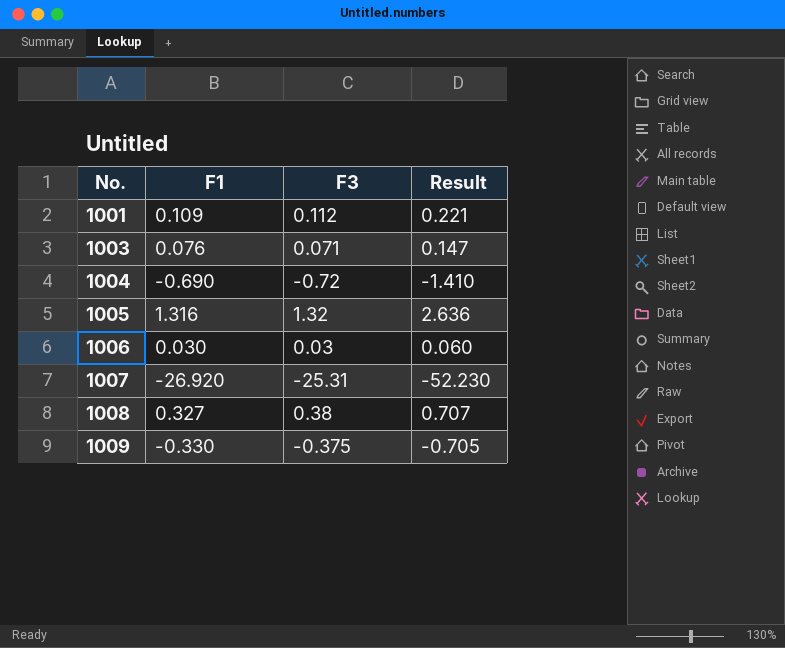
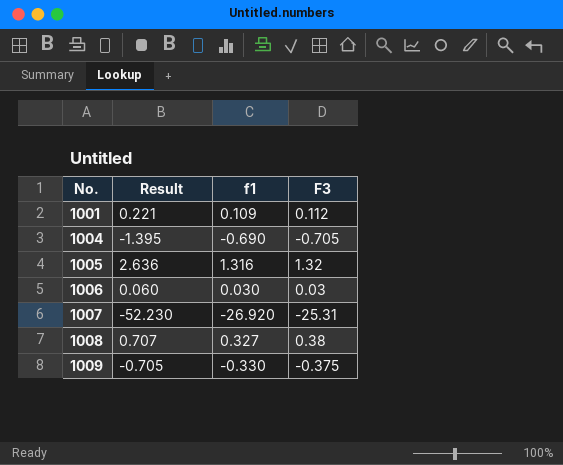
column Result | position: 4 -> 2
column name: F1 -> f1
row 1003: 0.076 | 0.071 | 0.147 -> none
1004 | Result: -1.410 -> -1.395
1004 | F3: -0.72 -> -0.705

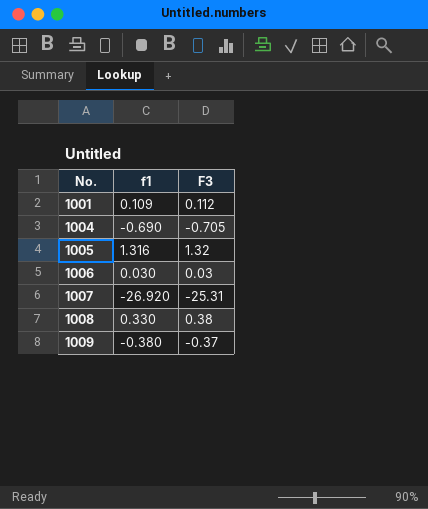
column Result | formula: [f1] + [F3] -> none
1008 | f1: 0.327 -> 0.330
1009 | f1: -0.330 -> -0.380
1009 | F3: -0.375 -> -0.37

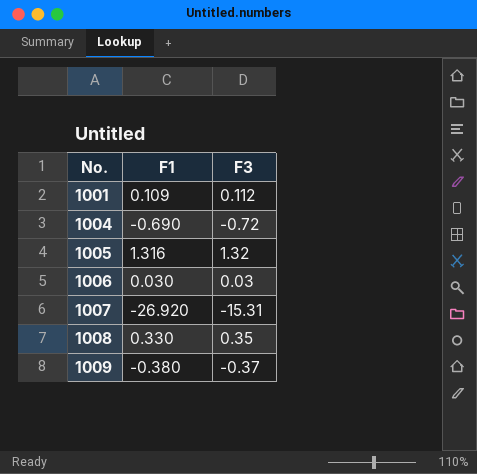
column name: f1 -> F1
1004 | F3: -0.705 -> -0.72
1007 | F3: -25.31 -> -15.31
1008 | F3: 0.38 -> 0.35

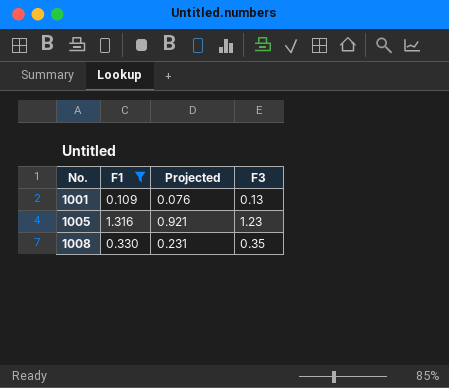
filter: none -> F1 >= 0.109
column Projected | formula: none -> [F1] * 0.7
1001 | F3: 0.112 -> 0.13
1005 | F3: 1.32 -> 1.23

